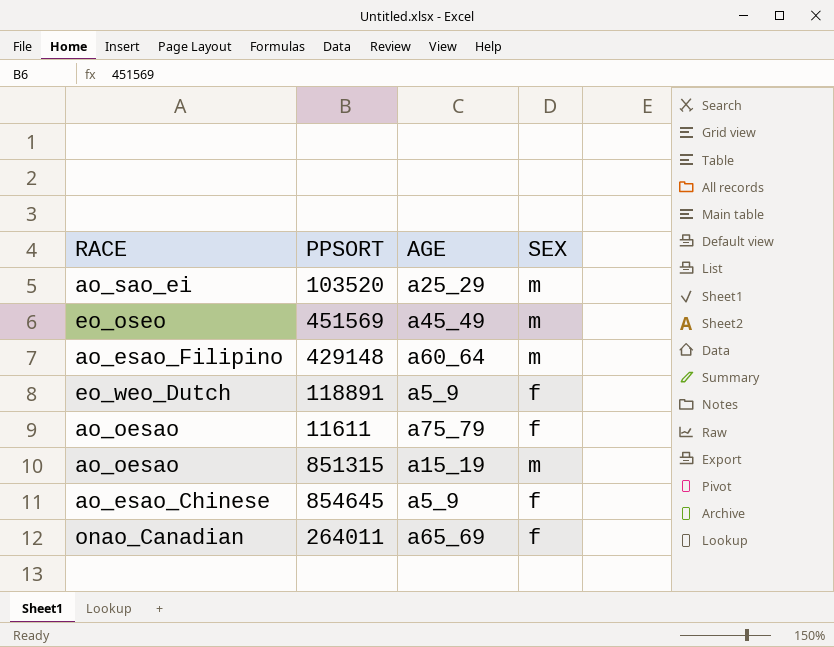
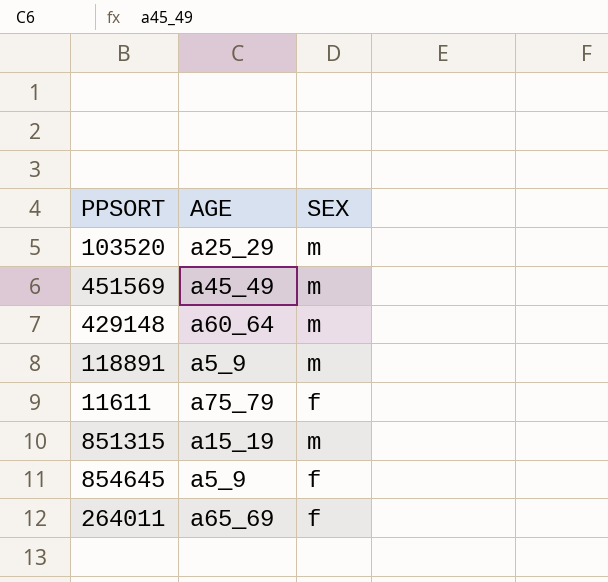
column RACE | position: 1 -> none
118891 | SEX: f -> m

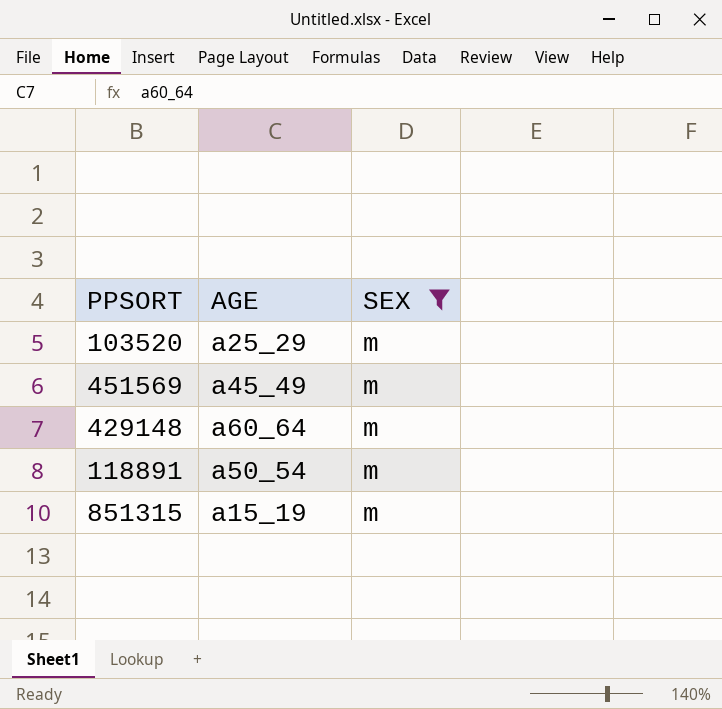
filter: none -> SEX = m
118891 | AGE: a5_9 -> a50_54

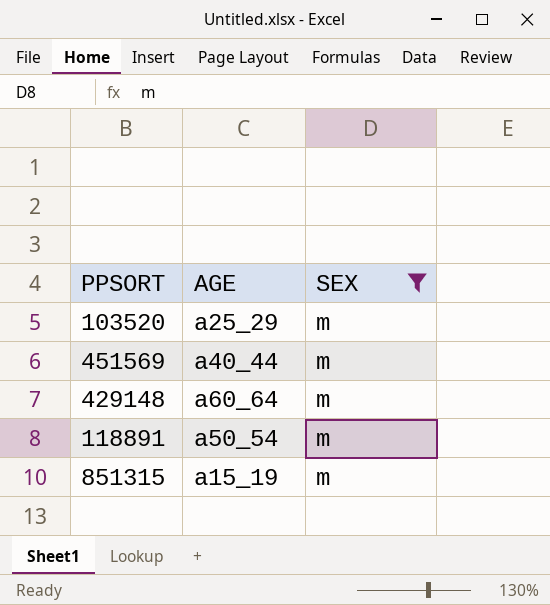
451569 | AGE: a45_49 -> a40_44

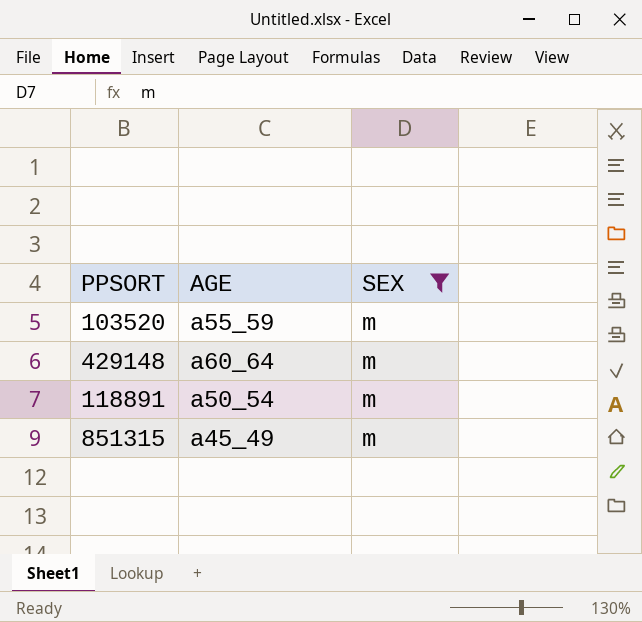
row 451569: a40_44 | m -> none
103520 | AGE: a25_29 -> a55_59
851315 | AGE: a15_19 -> a45_49

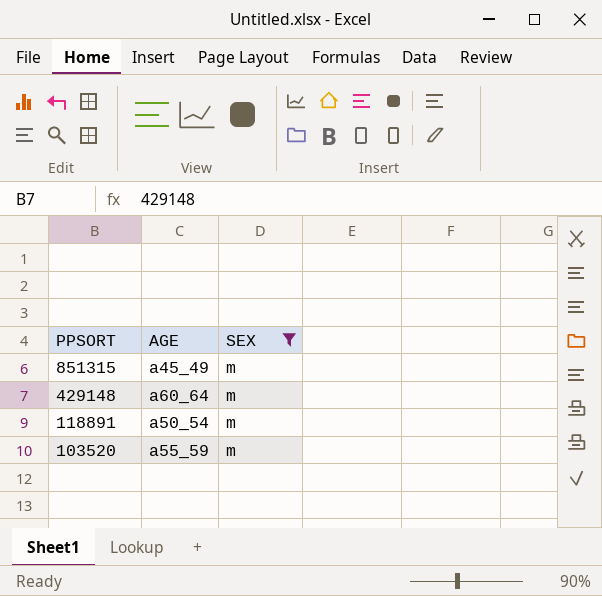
row order: none -> PPSORT descending

